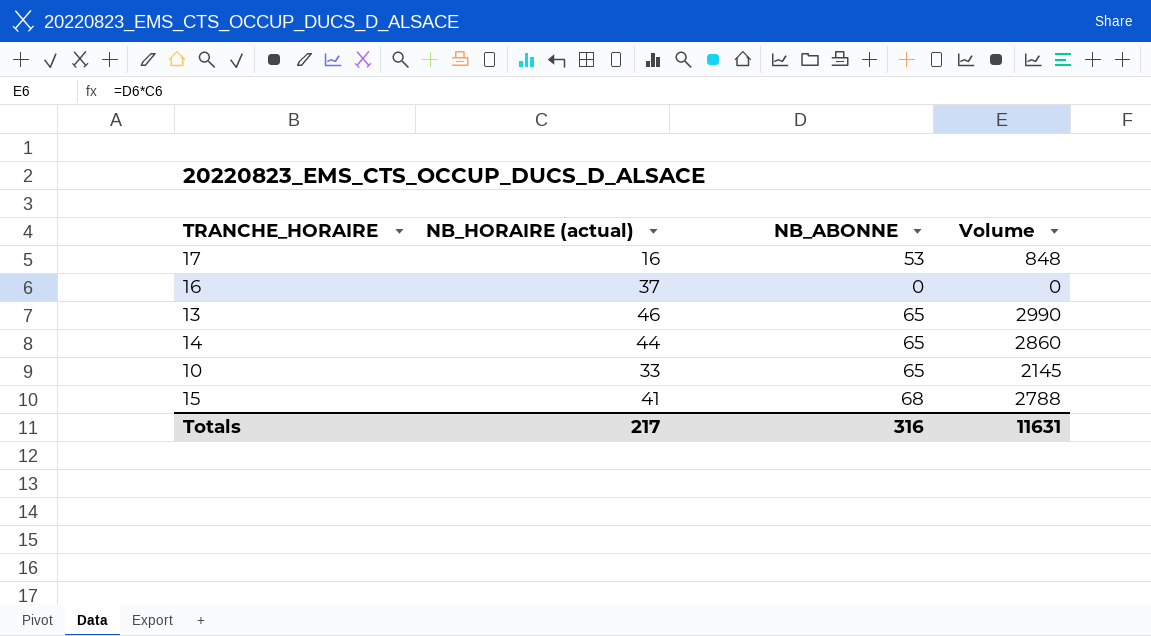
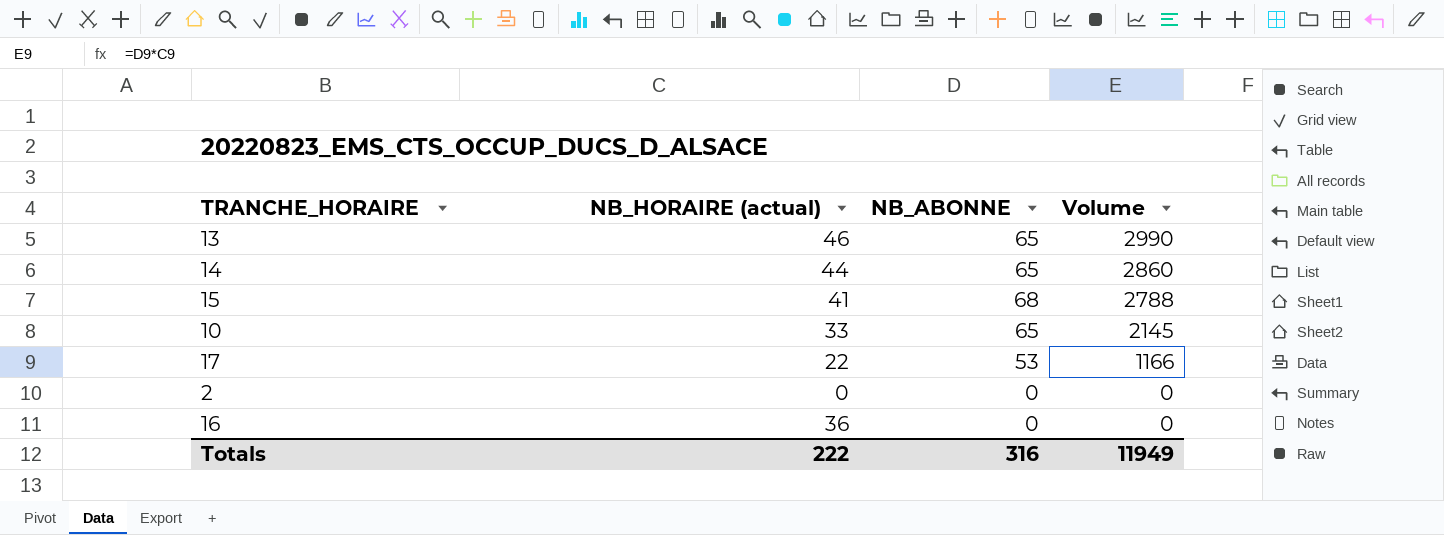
row order: none -> Volume descending
17 | NB_HORAIRE (actual): 16 -> 22
17 | Volume: 848 -> 1166
row 2: none -> 0 | 0 | 0
16 | NB_HORAIRE (actual): 37 -> 36
Totals | NB_HORAIRE (actual): 217 -> 222
Totals | Volume: 11631 -> 11949

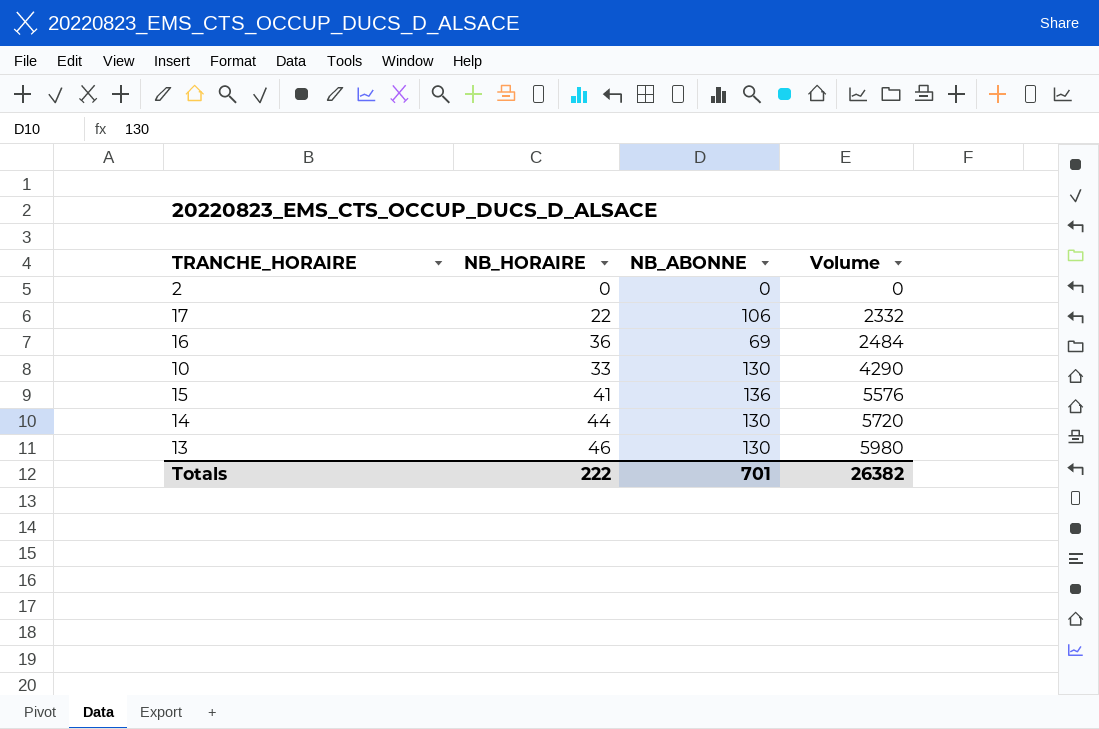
row order: Volume descending -> Volume ascending
column name: NB_HORAIRE (actual) -> NB_HORAIRE
17 | NB_ABONNE: 53 -> 106
17 | Volume: 1166 -> 2332
16 | NB_ABONNE: 0 -> 69
16 | Volume: 0 -> 2484
10 | NB_ABONNE: 65 -> 130
10 | Volume: 2145 -> 4290
15 | NB_ABONNE: 68 -> 136
15 | Volume: 2788 -> 5576
14 | NB_ABONNE: 65 -> 130
14 | Volume: 2860 -> 5720
13 | NB_ABONNE: 65 -> 130
13 | Volume: 2990 -> 5980
Totals | NB_ABONNE: 316 -> 701
Totals | Volume: 11949 -> 26382

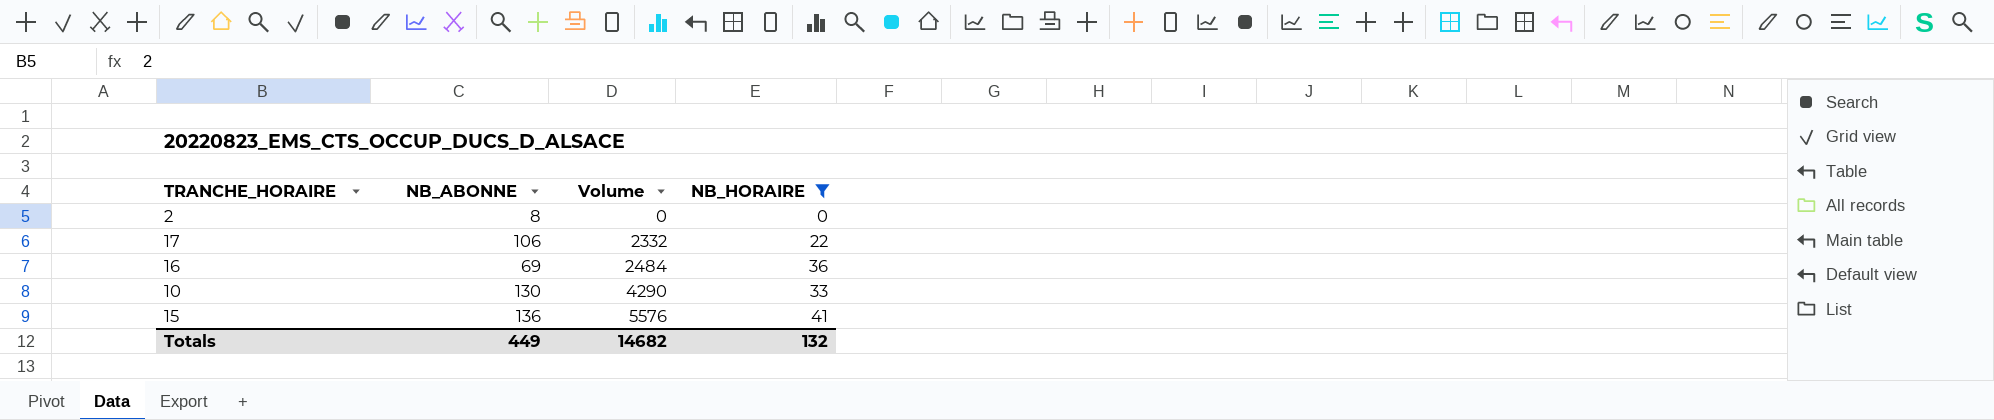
filter: none -> NB_HORAIRE <= 41
column NB_HORAIRE | position: 2 -> 4
2 | NB_ABONNE: 0 -> 8
Totals | NB_ABONNE: 701 -> 449
Totals | Volume: 26382 -> 14682
Totals | NB_HORAIRE: 222 -> 132

